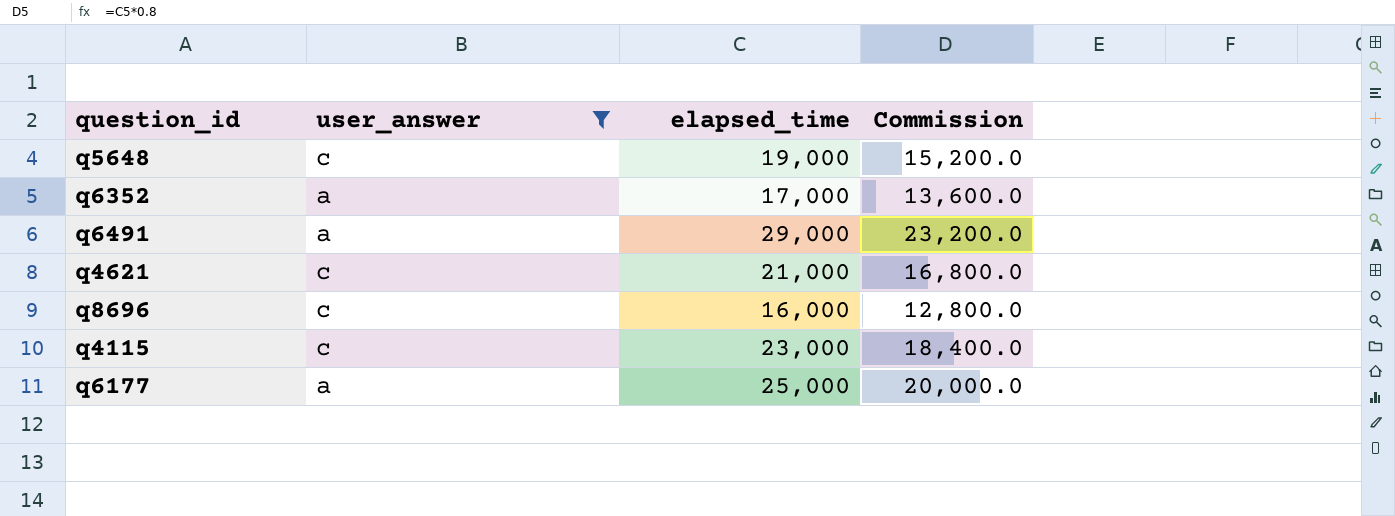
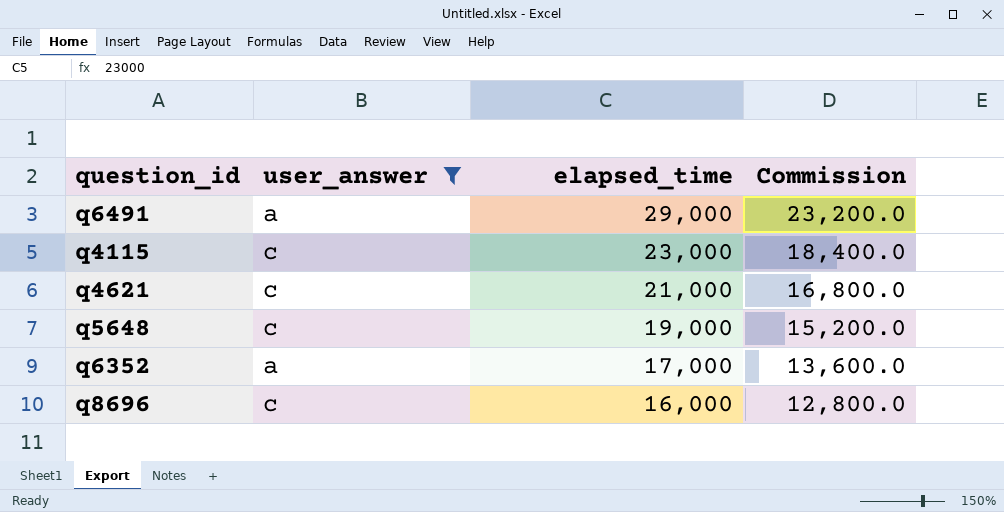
row order: none -> elapsed_time descending
row q6177: a | 25,000 | 20,000.0 -> none

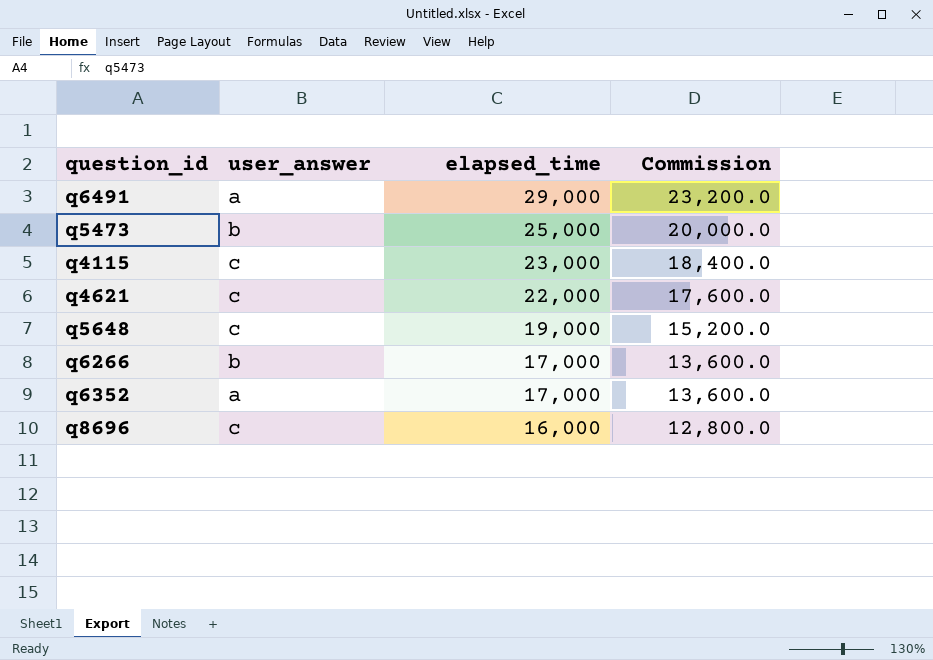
filter: user_answer != b -> none
q4621 | elapsed_time: 21,000 -> 22,000
q4621 | Commission: 16,800.0 -> 17,600.0

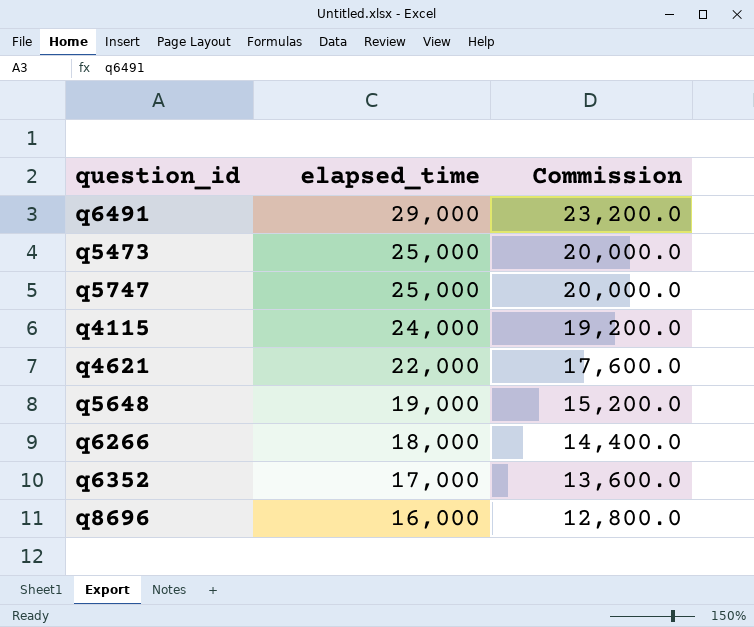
column user_answer | position: 2 -> none
row q5747: none -> 25,000 | 20,000.0
q4115 | elapsed_time: 23,000 -> 24,000
q4115 | Commission: 18,400.0 -> 19,200.0
q6266 | elapsed_time: 17,000 -> 18,000
q6266 | Commission: 13,600.0 -> 14,400.0

